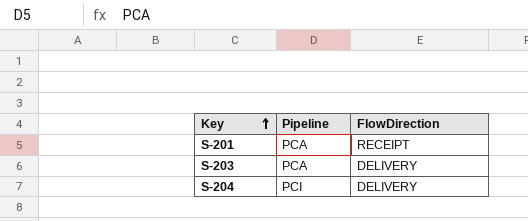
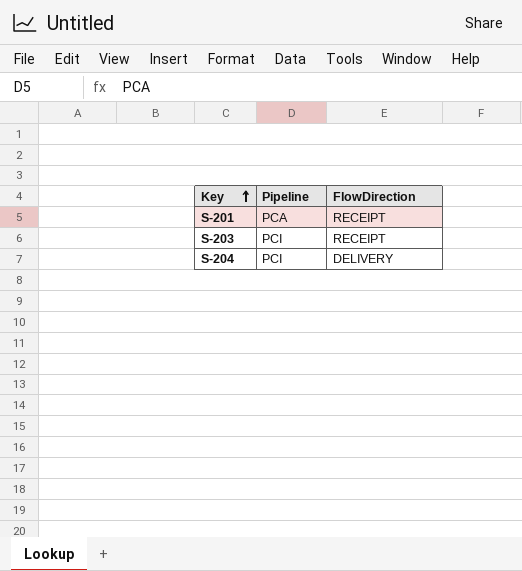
S-203 | Pipeline: PCA -> PCI
S-203 | FlowDirection: DELIVERY -> RECEIPT

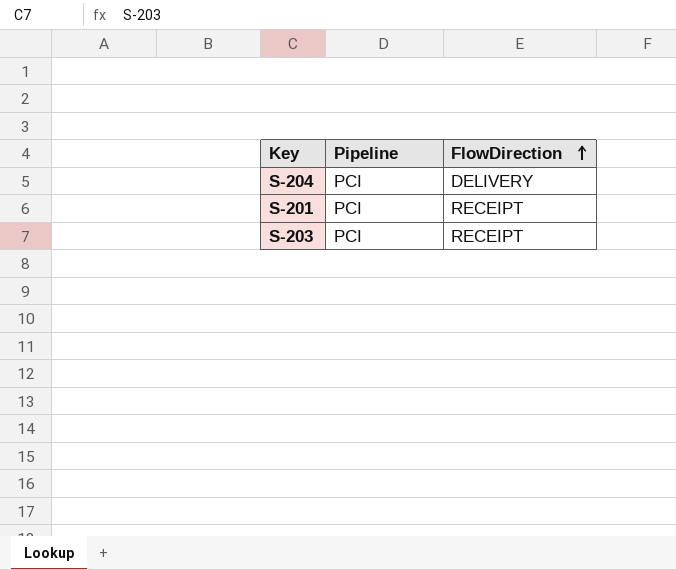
row order: Key ascending -> FlowDirection ascending
S-201 | Pipeline: PCA -> PCI

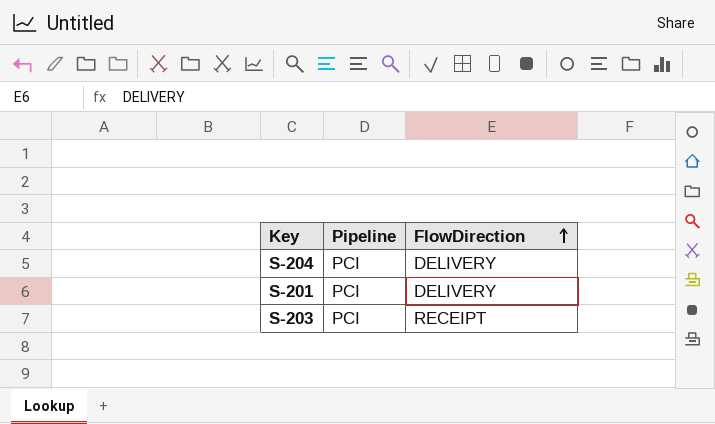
S-201 | FlowDirection: RECEIPT -> DELIVERY

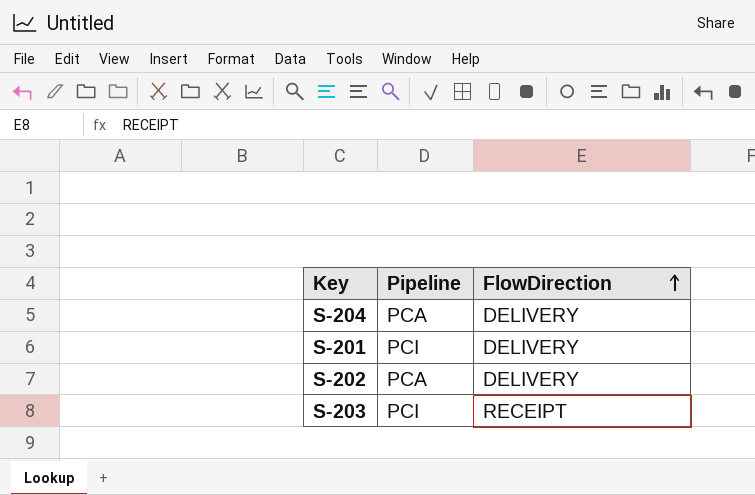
S-204 | Pipeline: PCI -> PCA
row S-202: none -> PCA | DELIVERY

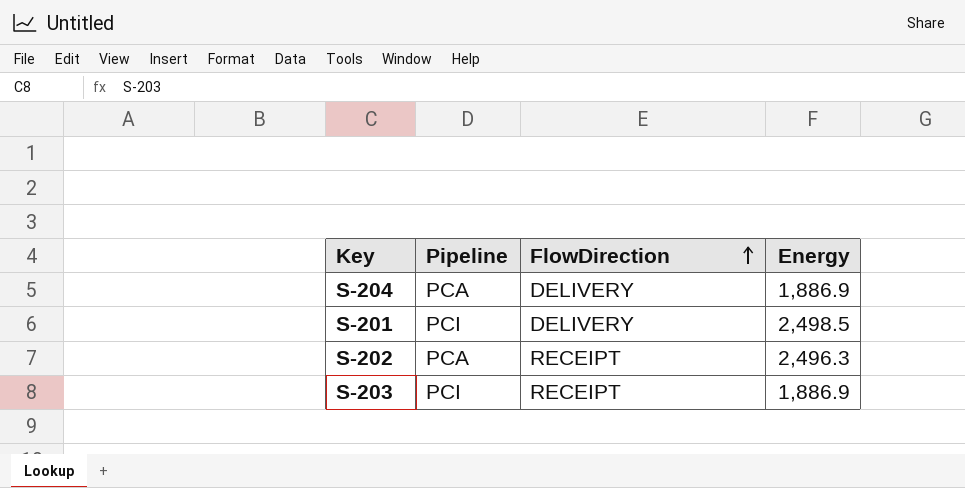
column Energy | position: none -> 4
S-202 | FlowDirection: DELIVERY -> RECEIPT

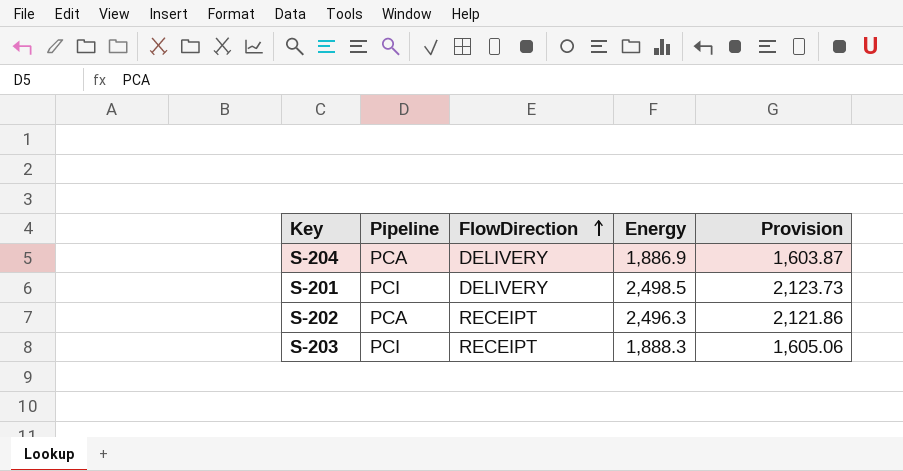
column Provision | formula: none -> [Energy] * 0.85
S-203 | Energy: 1,886.9 -> 1,888.3

